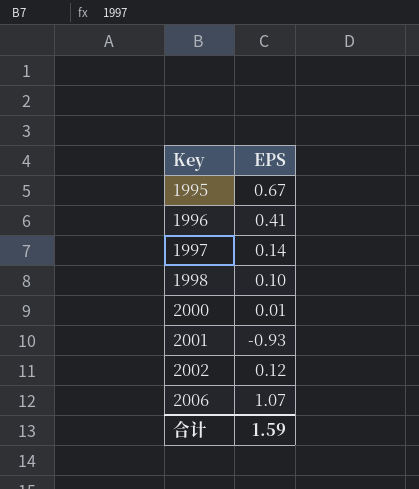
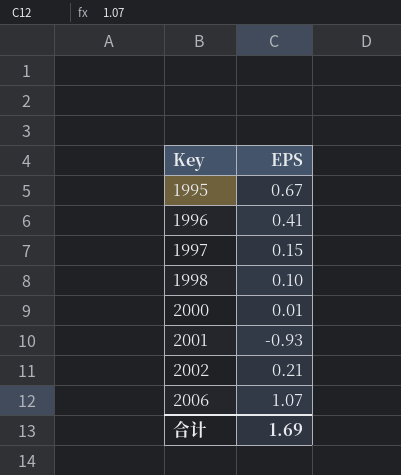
1997 | EPS: 0.14 -> 0.15
2002 | EPS: 0.12 -> 0.21
合计 | EPS: 1.59 -> 1.69

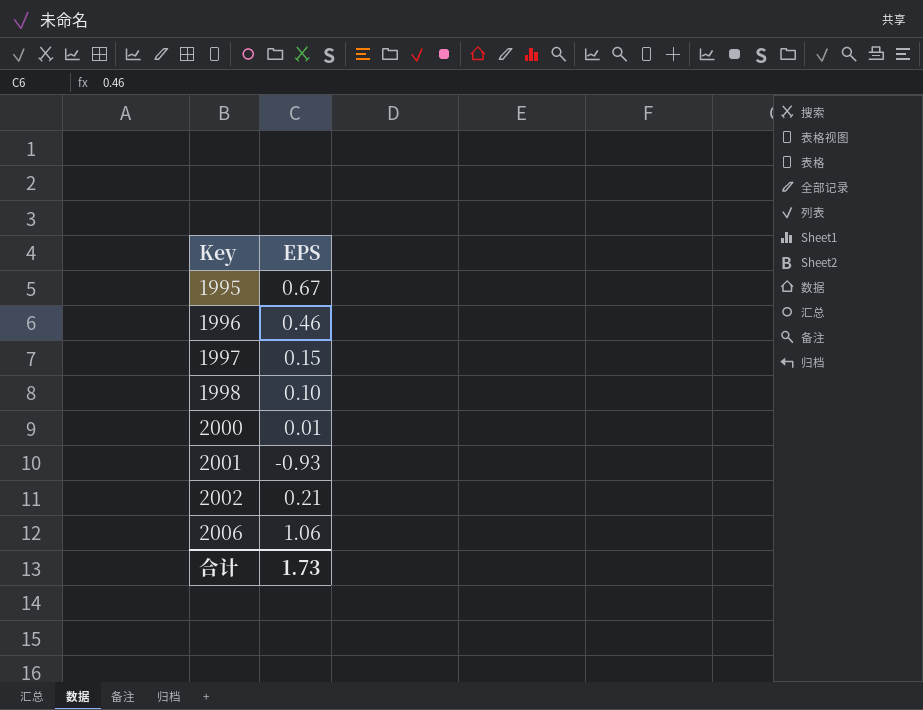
1996 | EPS: 0.41 -> 0.46
2006 | EPS: 1.07 -> 1.06
合计 | EPS: 1.69 -> 1.73

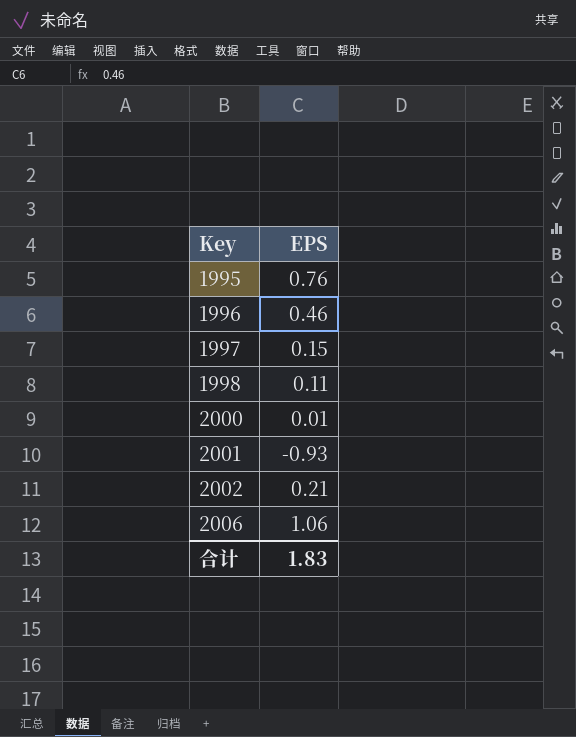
1995 | EPS: 0.67 -> 0.76
1998 | EPS: 0.10 -> 0.11
合计 | EPS: 1.73 -> 1.83

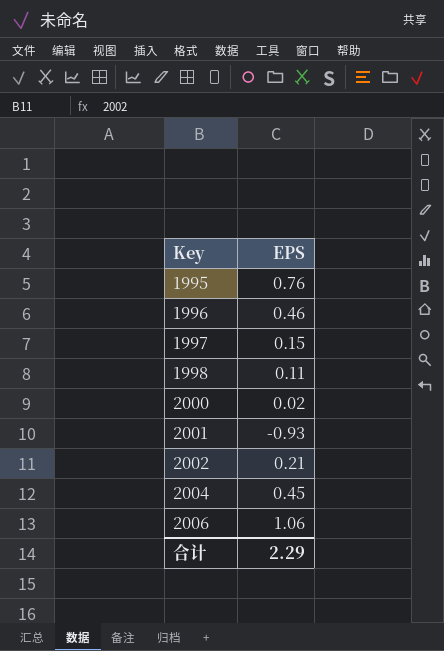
2000 | EPS: 0.01 -> 0.02
row 2004: none -> 0.45
合计 | EPS: 1.83 -> 2.29

